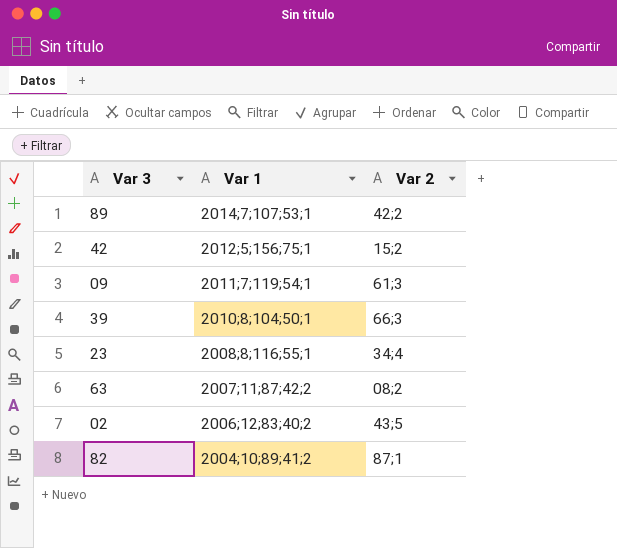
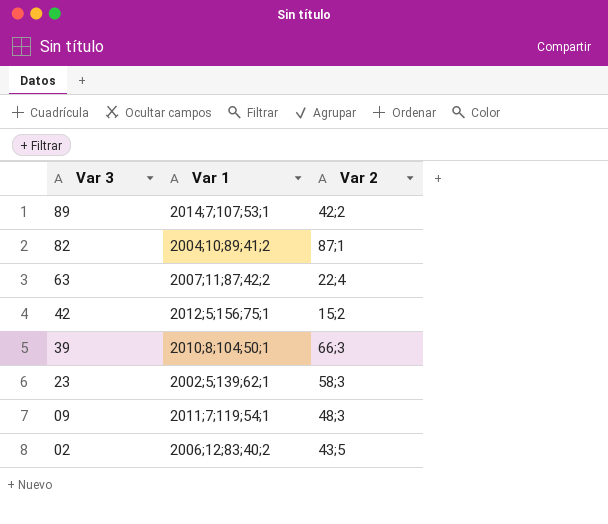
row order: Var 1 descending -> Var 3 descending
63 | Var 2: 08;2 -> 22;4
23 | Var 1: 2008;8;116;55;1 -> 2002;5;139;62;1
23 | Var 2: 34;4 -> 58;3
09 | Var 2: 61;3 -> 48;3

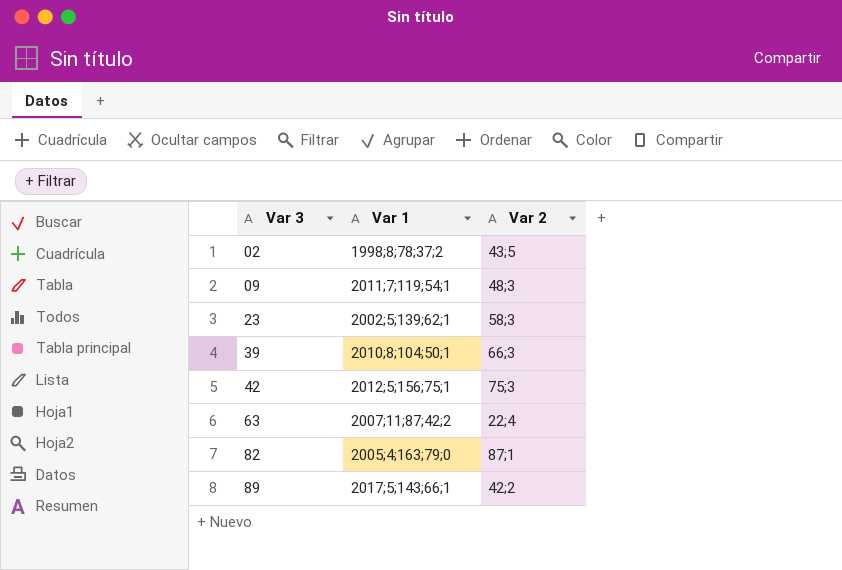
row order: Var 3 descending -> Var 3 ascending
02 | Var 1: 2006;12;83;40;2 -> 1998;8;78;37;2
42 | Var 2: 15;2 -> 75;3
82 | Var 1: 2004;10;89;41;2 -> 2005;4;163;79;0
89 | Var 1: 2014;7;107;53;1 -> 2017;5;143;66;1

